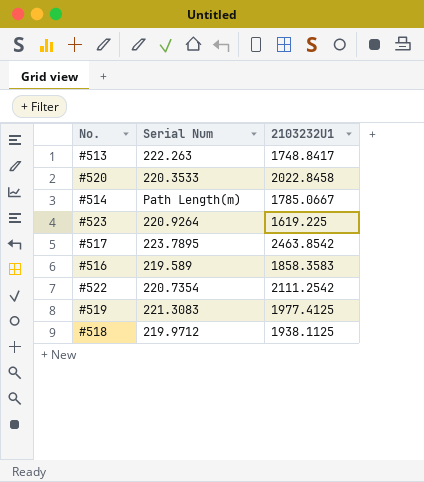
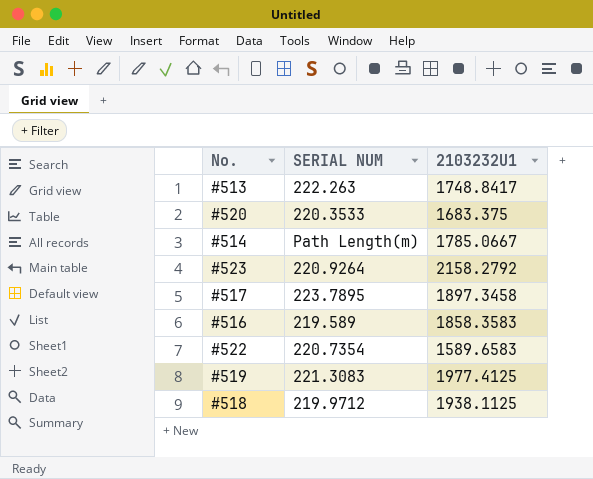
column name: Serial Num -> SERIAL NUM
#520 | 2103232U1: 2022.8458 -> 1683.375
#523 | 2103232U1: 1619.225 -> 2158.2792
#517 | 2103232U1: 2463.8542 -> 1897.3458
#522 | 2103232U1: 2111.2542 -> 1589.6583

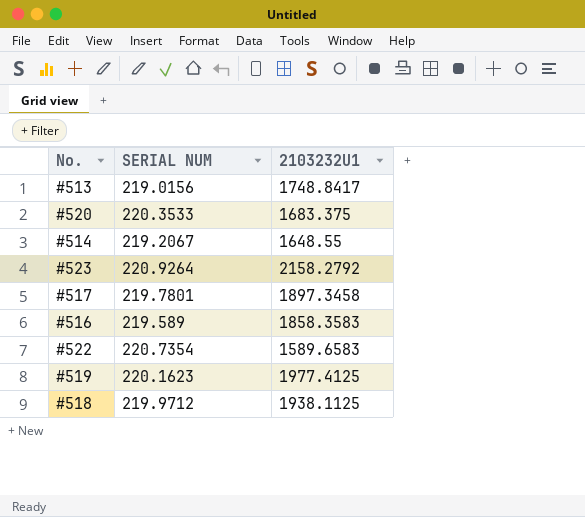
#513 | SERIAL NUM: 222.263 -> 219.0156
#514 | SERIAL NUM: Path Length(m) -> 219.2067
#514 | 2103232U1: 1785.0667 -> 1648.55
#517 | SERIAL NUM: 223.7895 -> 219.7801
#519 | SERIAL NUM: 221.3083 -> 220.1623

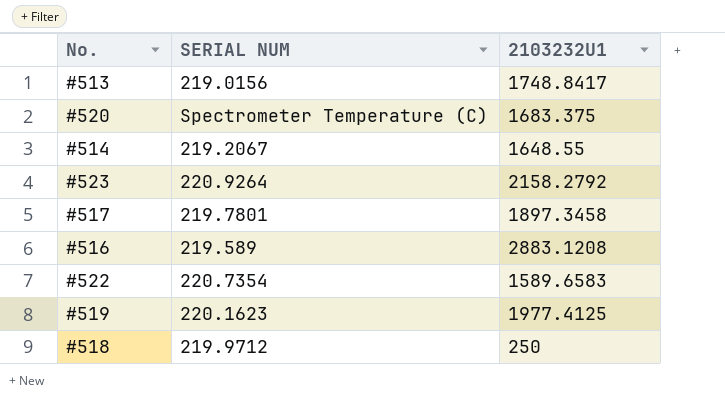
#520 | SERIAL NUM: 220.3533 -> Spectrometer Temperature (C)
#516 | 2103232U1: 1858.3583 -> 2883.1208
#518 | 2103232U1: 1938.1125 -> 250

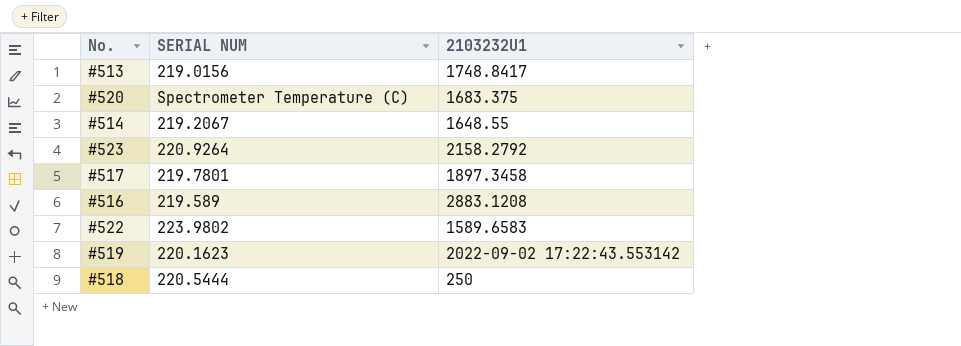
#522 | SERIAL NUM: 220.7354 -> 223.9802
#519 | 2103232U1: 1977.4125 -> 2022-09-02 17:22:43.553142
#518 | SERIAL NUM: 219.9712 -> 220.5444

